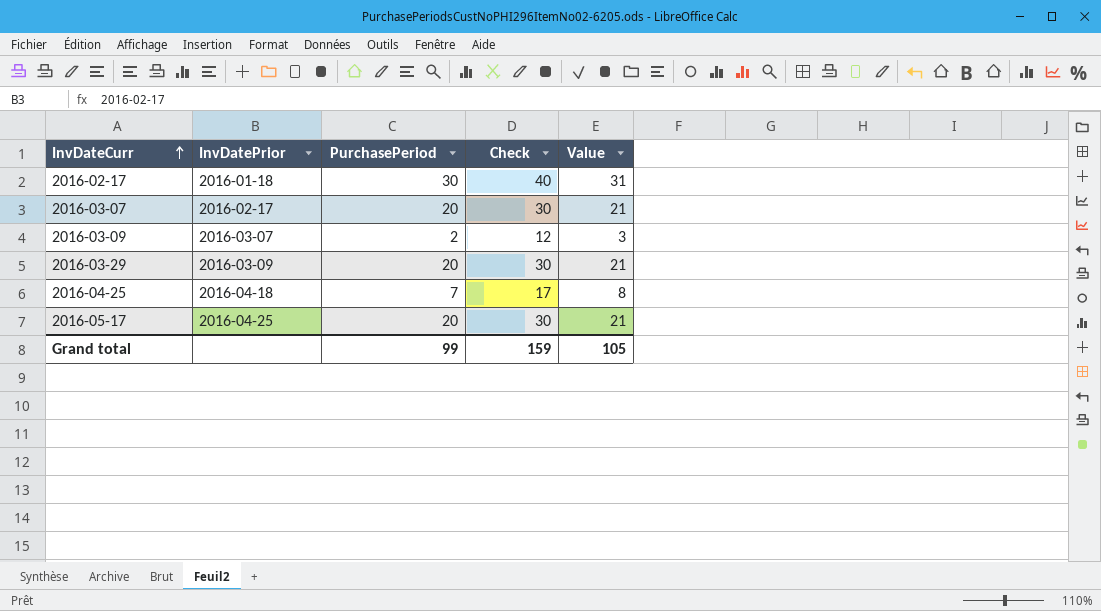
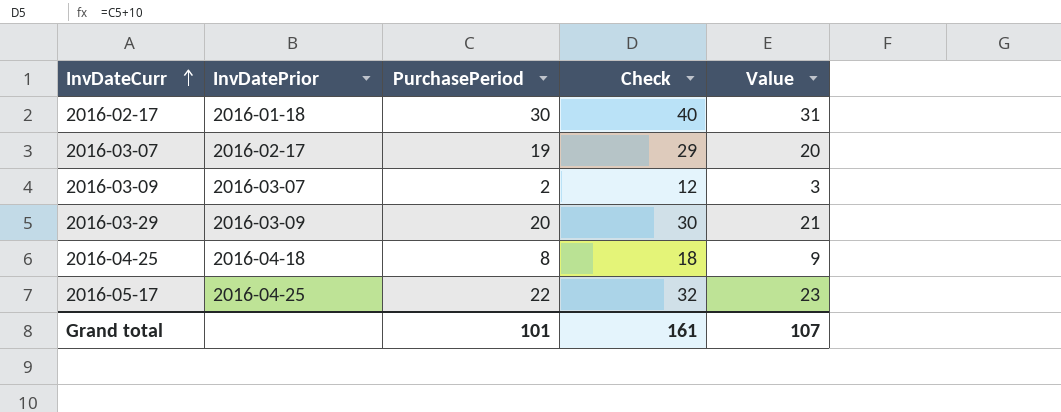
2016-03-07 | PurchasePeriod: 20 -> 19
2016-03-07 | Check: 30 -> 29
2016-03-07 | Value: 21 -> 20
2016-04-25 | PurchasePeriod: 7 -> 8
2016-04-25 | Check: 17 -> 18
2016-04-25 | Value: 8 -> 9
2016-05-17 | PurchasePeriod: 20 -> 22
2016-05-17 | Check: 30 -> 32
2016-05-17 | Value: 21 -> 23
Grand total | PurchasePeriod: 99 -> 101
Grand total | Check: 159 -> 161
Grand total | Value: 105 -> 107

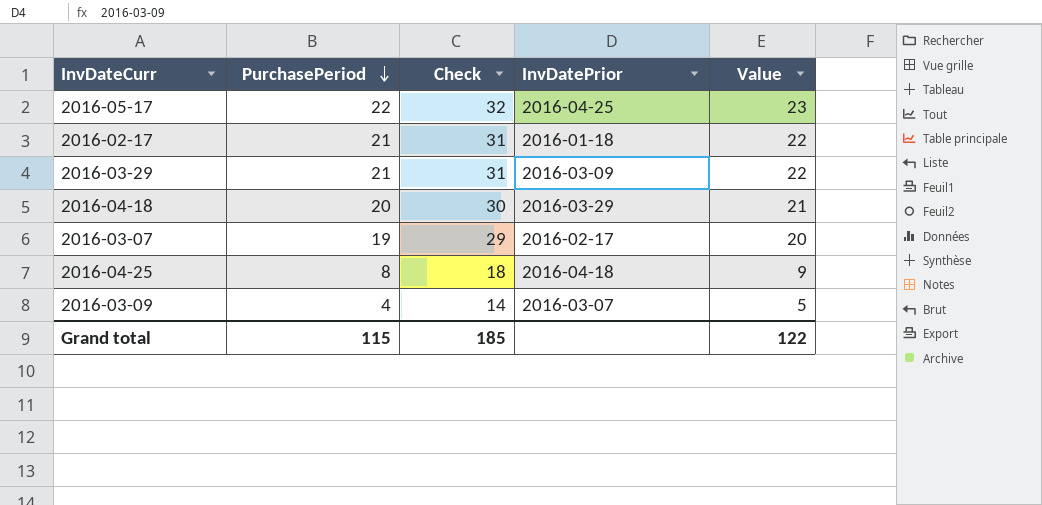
row order: InvDateCurr ascending -> PurchasePeriod descending
column InvDatePrior | position: 2 -> 4
2016-02-17 | PurchasePeriod: 30 -> 21
2016-02-17 | Check: 40 -> 31
2016-02-17 | Value: 31 -> 22
2016-03-29 | PurchasePeriod: 20 -> 21
2016-03-29 | Check: 30 -> 31
2016-03-29 | Value: 21 -> 22
row 2016-04-18: none -> 20 | 30 | 2016-03-29 | 21
2016-03-09 | PurchasePeriod: 2 -> 4
2016-03-09 | Check: 12 -> 14
2016-03-09 | Value: 3 -> 5
Grand total | PurchasePeriod: 101 -> 115
Grand total | Check: 161 -> 185
Grand total | Value: 107 -> 122

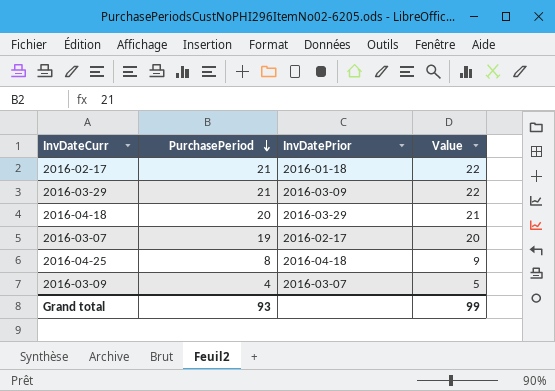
column Check | formula: [PurchasePeriod] + 10 -> none
row 2016-05-17: 22 | 32 | 2016-04-25 | 23 -> none
Grand total | PurchasePeriod: 115 -> 93
Grand total | Value: 122 -> 99

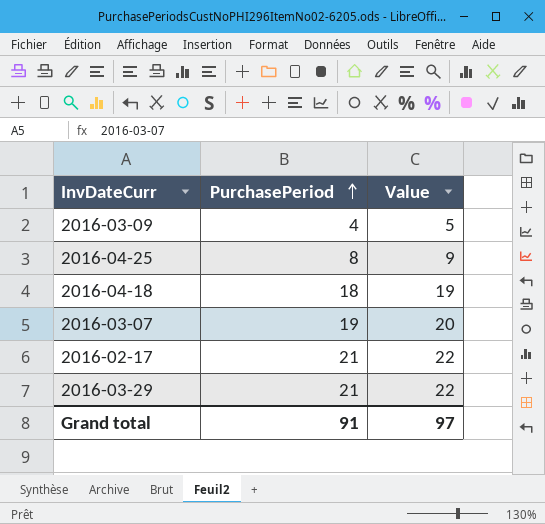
row order: PurchasePeriod descending -> PurchasePeriod ascending
column InvDatePrior | position: 3 -> none
2016-04-18 | PurchasePeriod: 20 -> 18
2016-04-18 | Value: 21 -> 19
Grand total | PurchasePeriod: 93 -> 91
Grand total | Value: 99 -> 97

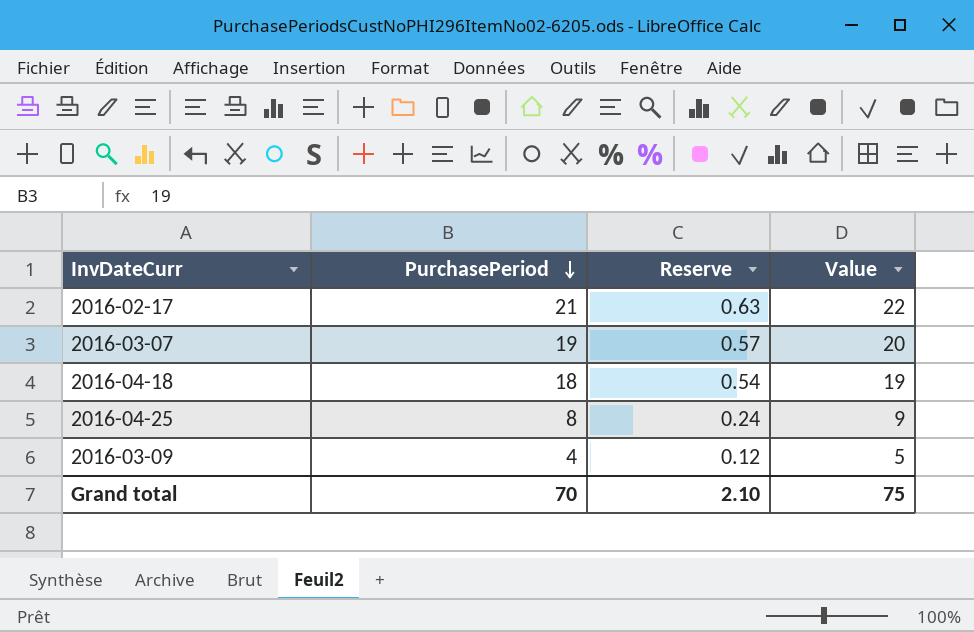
row order: PurchasePeriod ascending -> PurchasePeriod descending
column Reserve | formula: none -> [PurchasePeriod] * 0.03
row 2016-03-29: 21 | 22 -> none
Grand total | PurchasePeriod: 91 -> 70
Grand total | Value: 97 -> 75

